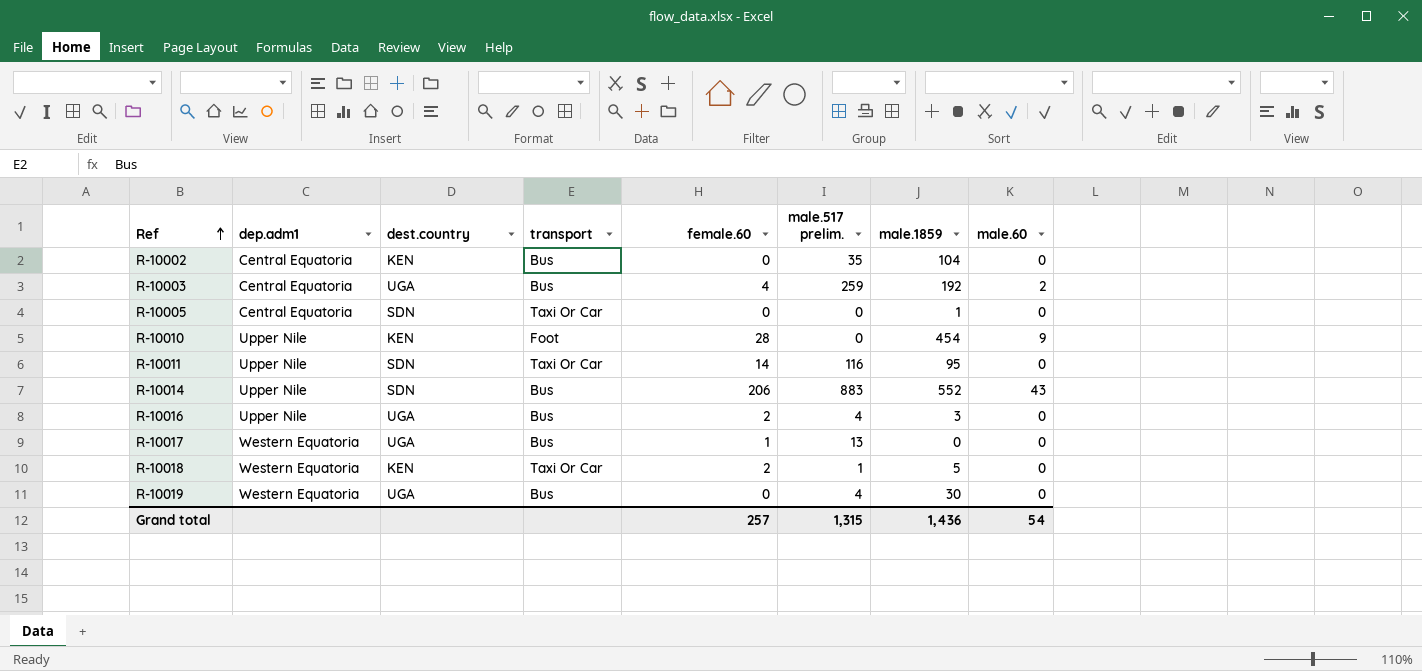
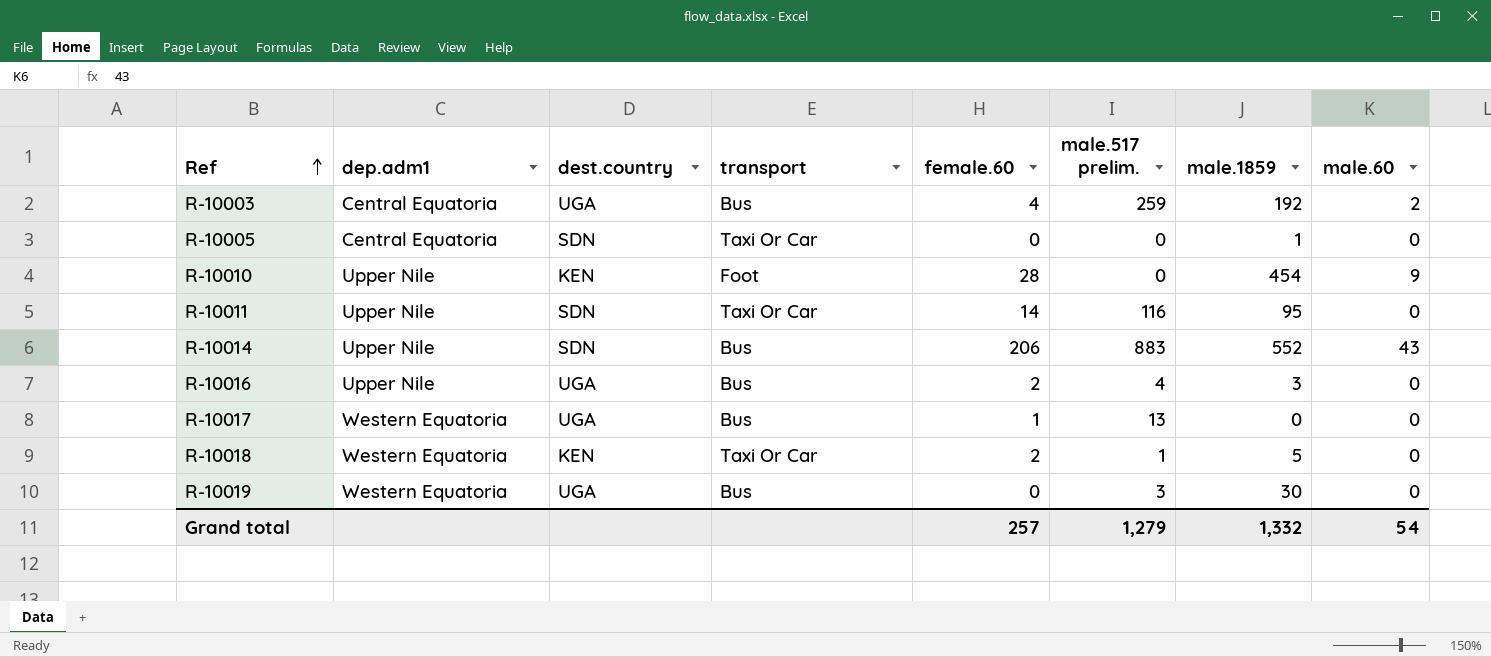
row R-10002: Central Equatoria | KEN | Bus | 0 | 35 | 104 | 0 -> none
R-10019 | male.517 prelim.: 4 -> 3
Grand total | male.517 prelim.: 1,315 -> 1,279
Grand total | male.1859: 1,436 -> 1,332

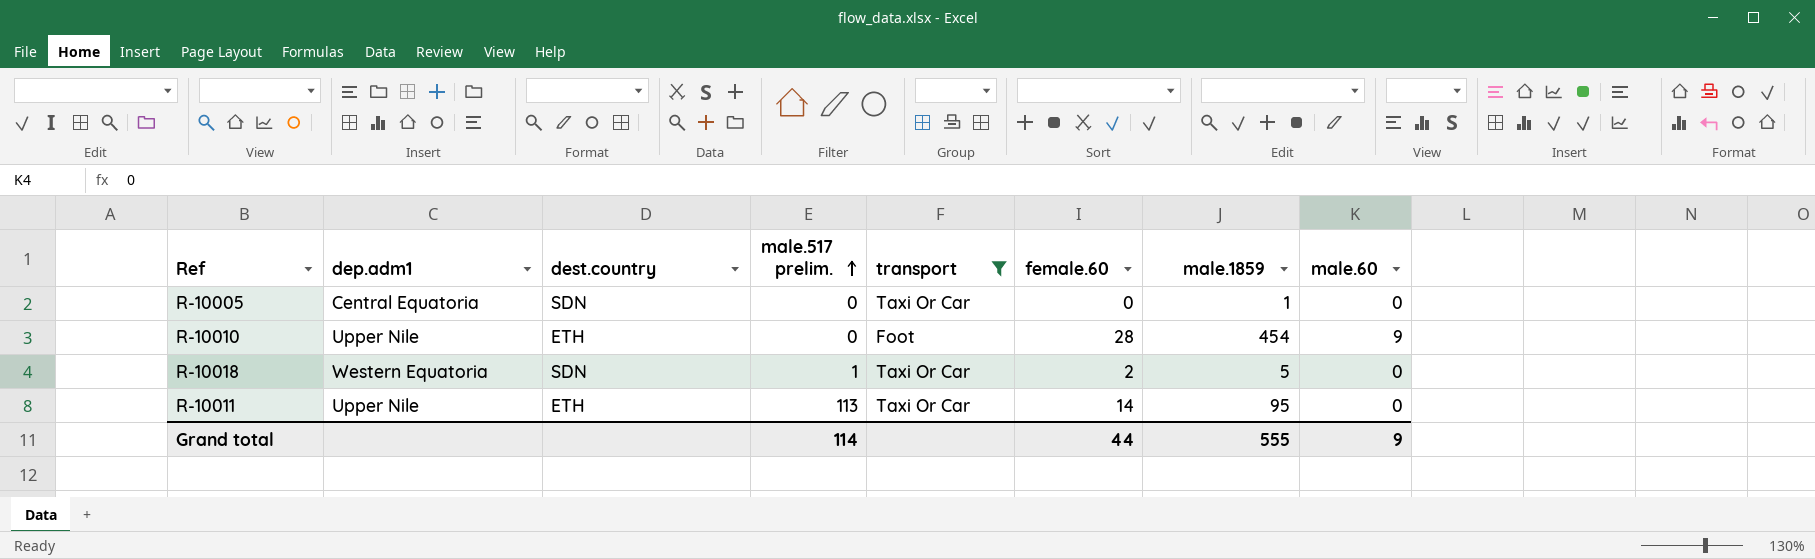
filter: none -> transport != Bus
row order: Ref ascending -> male.517 prelim. ascending
column male.517 prelim. | position: 6 -> 4
R-10010 | dest.country: KEN -> ETH
R-10018 | dest.country: KEN -> SDN
R-10011 | dest.country: SDN -> ETH
R-10011 | male.517 prelim.: 116 -> 113
Grand total | male.517 prelim.: 1,279 -> 114
Grand total | female.60: 257 -> 44
Grand total | male.1859: 1,332 -> 555
Grand total | male.60: 54 -> 9

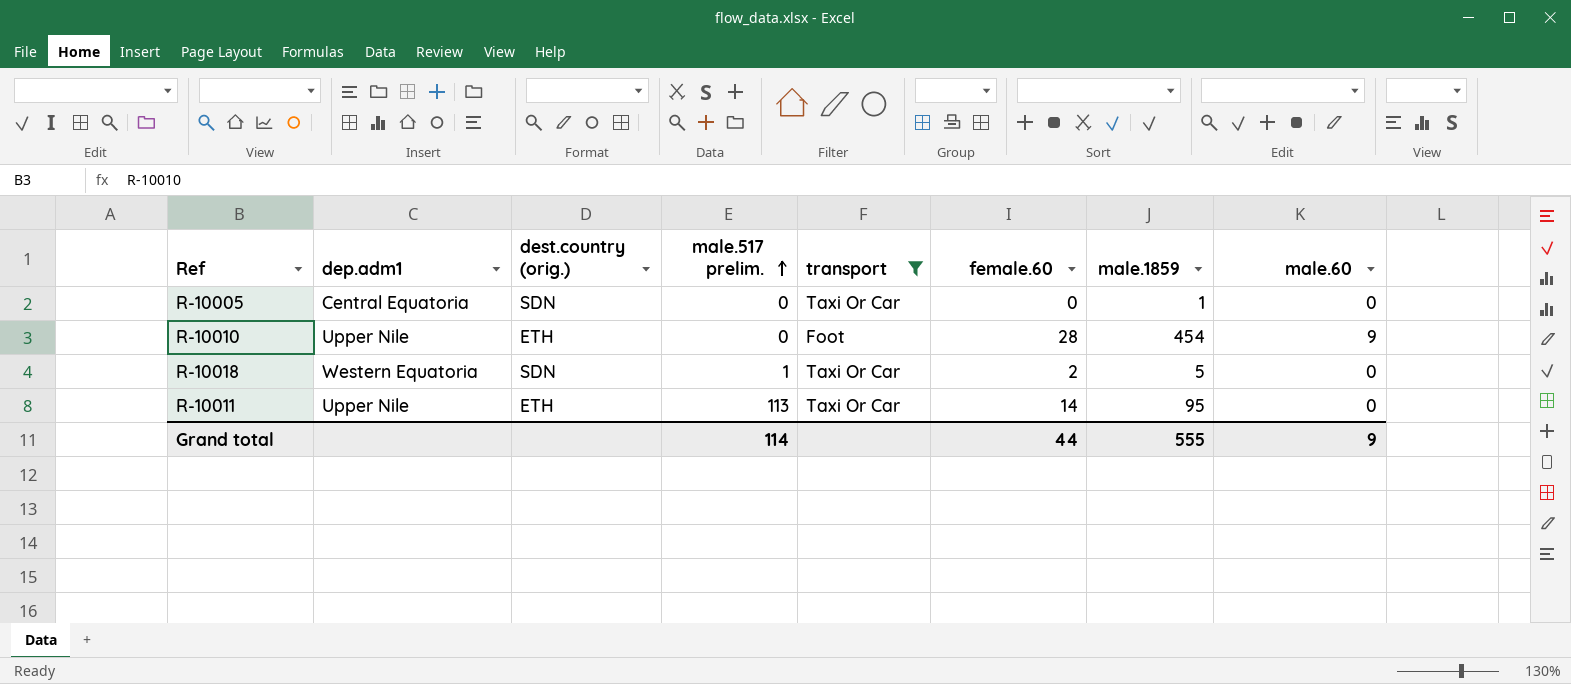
column name: dest.country -> dest.country (orig.)

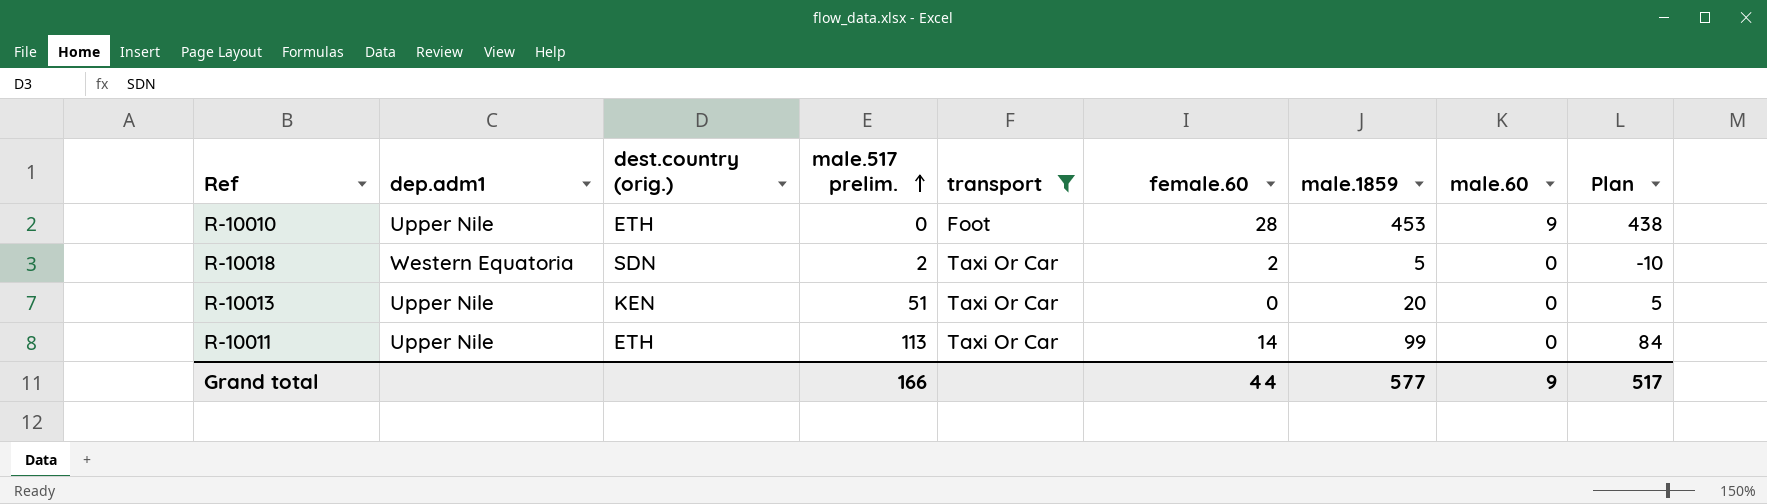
column Plan | formula: none -> [male.1859] - 15
row R-10005: Central Equatoria | SDN | 0 | Taxi Or Car | 0 | 1 | 0 -> none
R-10010 | male.1859: 454 -> 453
R-10018 | male.517 prelim.: 1 -> 2
row R-10013: none -> Upper Nile | KEN | 51 | Taxi Or Car | 0 | 20 | 0 | 5
R-10011 | male.1859: 95 -> 99
Grand total | male.517 prelim.: 114 -> 166
Grand total | male.1859: 555 -> 577

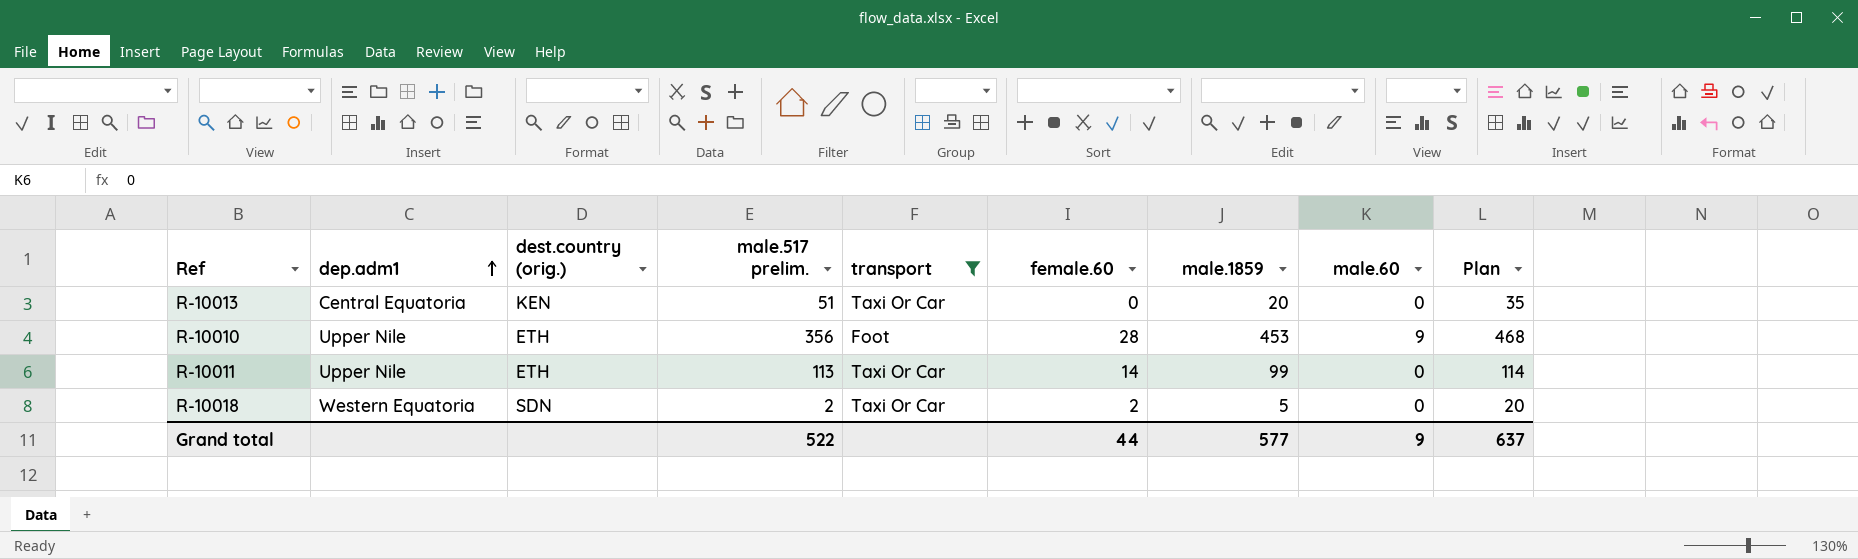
row order: male.517 prelim. ascending -> dep.adm1 ascending
column Plan | formula: [male.1859] - 15 -> [male.1859] + 15
R-10013 | dep.adm1: Upper Nile -> Central Equatoria
R-10010 | male.517 prelim.: 0 -> 356
Grand total | male.517 prelim.: 166 -> 522
Grand total | Plan: 517 -> 637

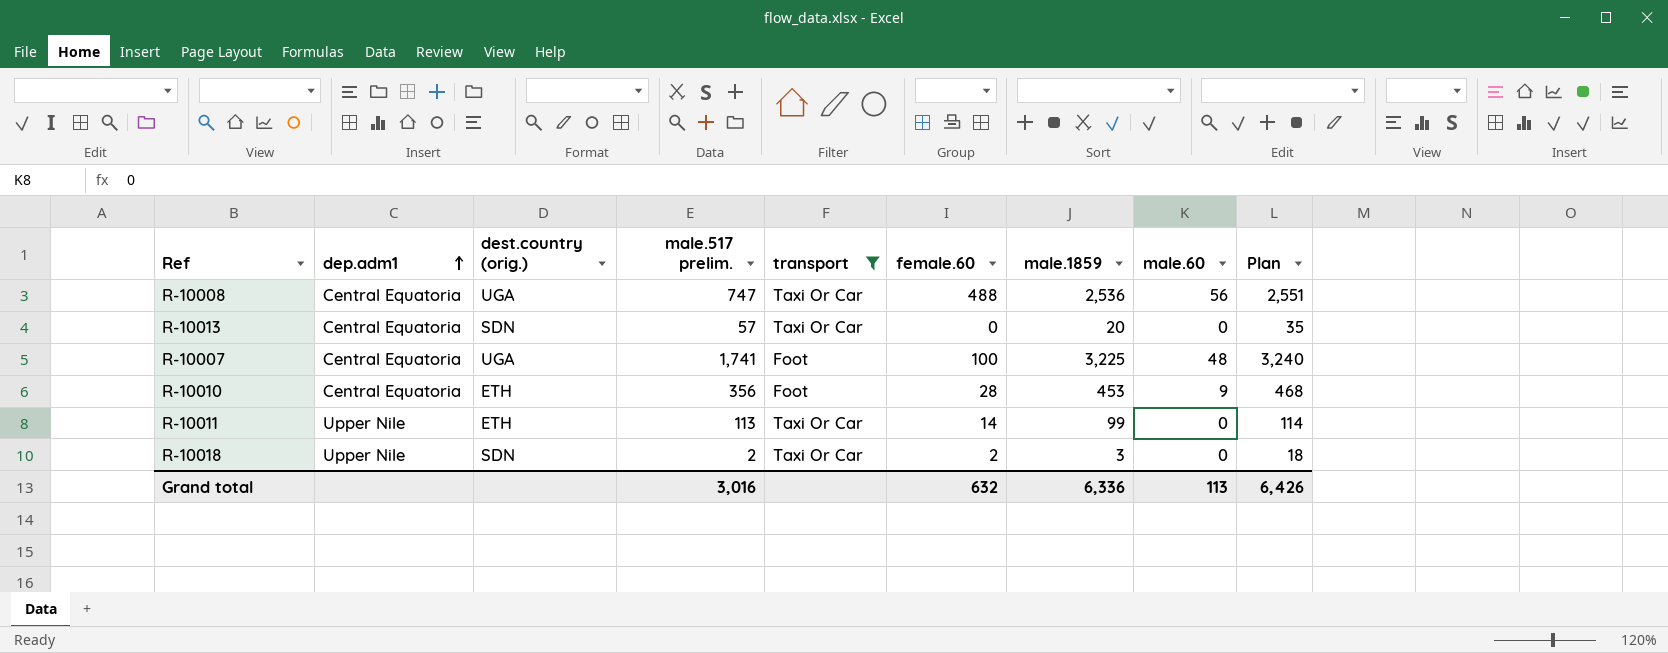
row R-10008: none -> Central Equatoria | UGA | 747 | Taxi Or Car | 488 | 2,536 | 56 | 2,551
R-10013 | dest.country (orig.): KEN -> SDN
R-10013 | male.517 prelim.: 51 -> 57
row R-10007: none -> Central Equatoria | UGA | 1,741 | Foot | 100 | 3,225 | 48 | 3,240
R-10010 | dep.adm1: Upper Nile -> Central Equatoria
R-10018 | dep.adm1: Western Equatoria -> Upper Nile
R-10018 | male.1859: 5 -> 3
R-10018 | Plan: 20 -> 18
Grand total | male.517 prelim.: 522 -> 3,016
Grand total | female.60: 44 -> 632
Grand total | male.1859: 577 -> 6,336
Grand total | male.60: 9 -> 113
Grand total | Plan: 637 -> 6,426

